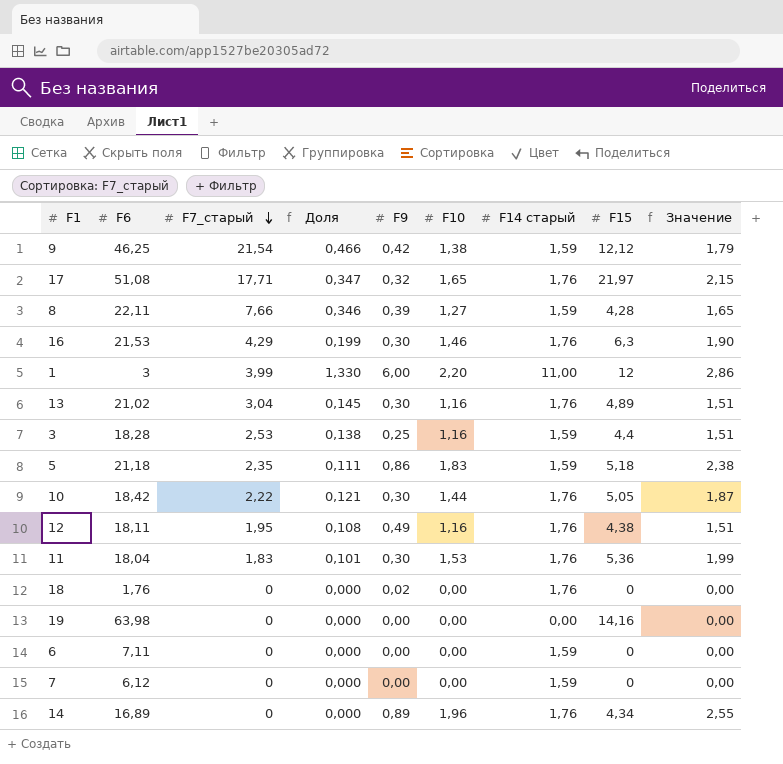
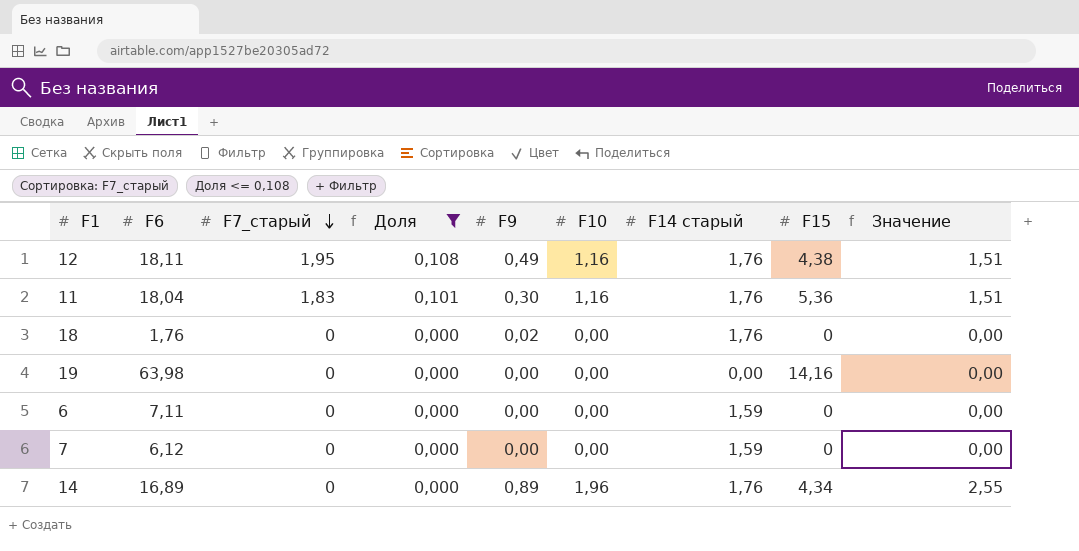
filter: none -> Доля <= 0,108
11 | F10: 1,53 -> 1,16
11 | Значение: 1,99 -> 1,51

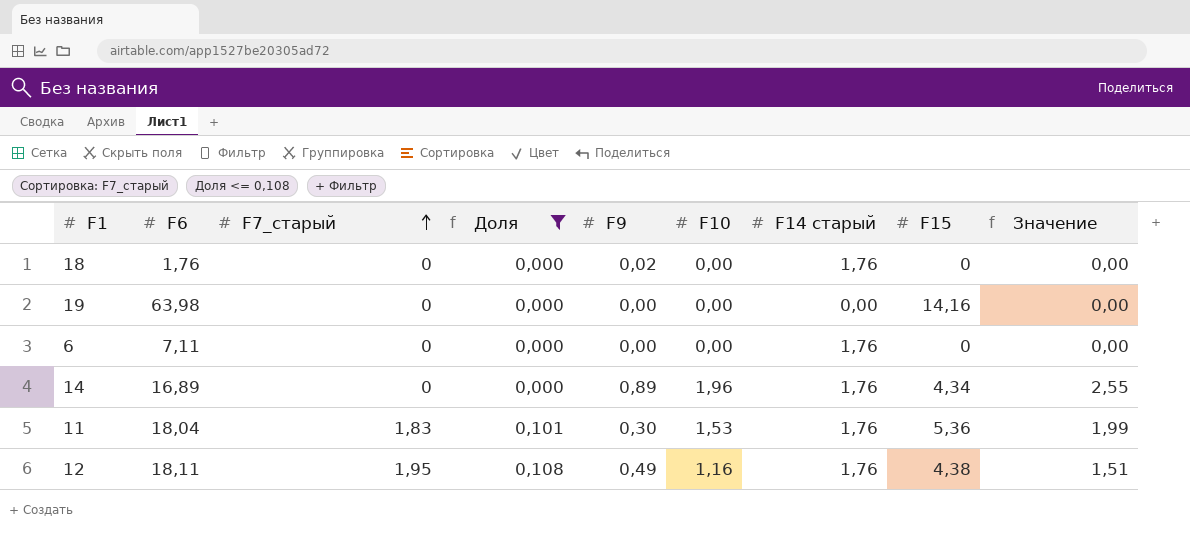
row order: F7_старый descending -> F7_старый ascending
row 7: 6,12 | 0 | 0,000 | 0,00 | 0,00 | 1,59 | 0 | 0,00 -> none
6 | F14 старый: 1,59 -> 1,76
11 | F10: 1,16 -> 1,53
11 | Значение: 1,51 -> 1,99

